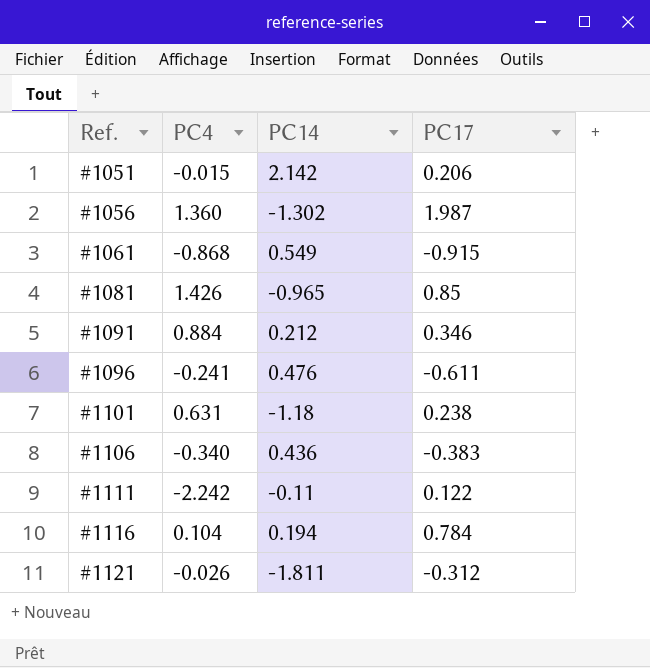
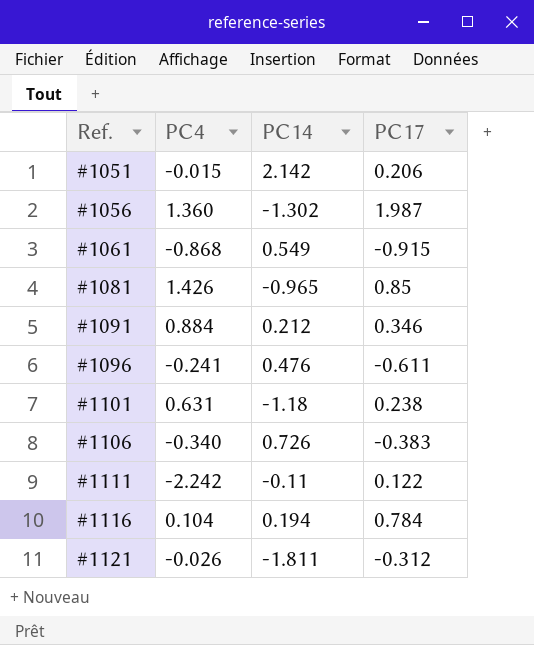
#1106 | PC14: 0.436 -> 0.726

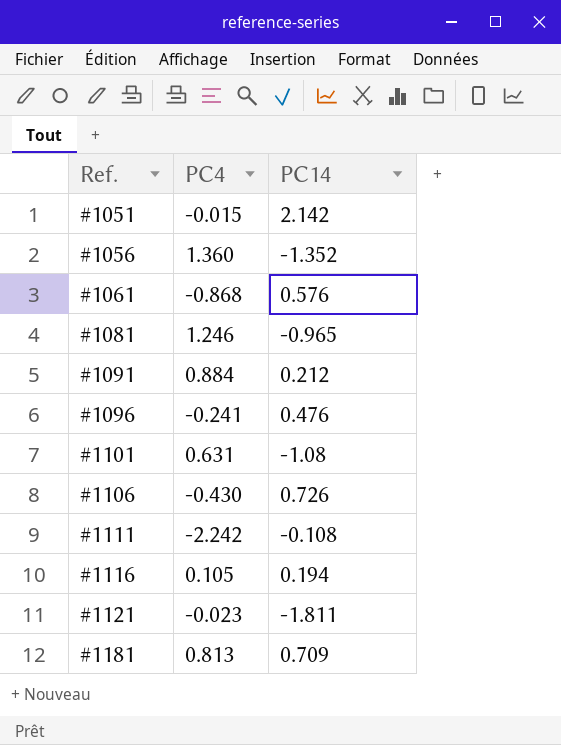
column PC17 | position: 4 -> none
#1056 | PC14: -1.302 -> -1.352
#1061 | PC14: 0.549 -> 0.576
#1081 | PC4: 1.426 -> 1.246
#1101 | PC14: -1.18 -> -1.08
#1106 | PC4: -0.340 -> -0.430
#1111 | PC14: -0.11 -> -0.108
#1116 | PC4: 0.104 -> 0.105
#1121 | PC4: -0.026 -> -0.023
row #1181: none -> 0.813 | 0.709

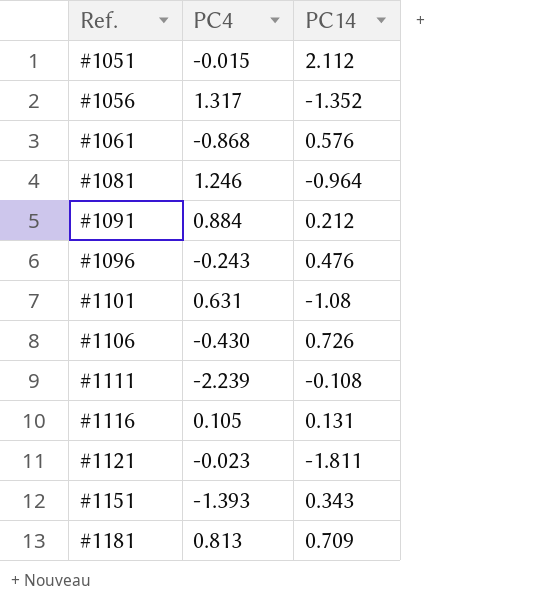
#1051 | PC14: 2.142 -> 2.112
#1056 | PC4: 1.360 -> 1.317
#1081 | PC14: -0.965 -> -0.964
#1096 | PC4: -0.241 -> -0.243
#1111 | PC4: -2.242 -> -2.239
#1116 | PC14: 0.194 -> 0.131
row #1151: none -> -1.393 | 0.343

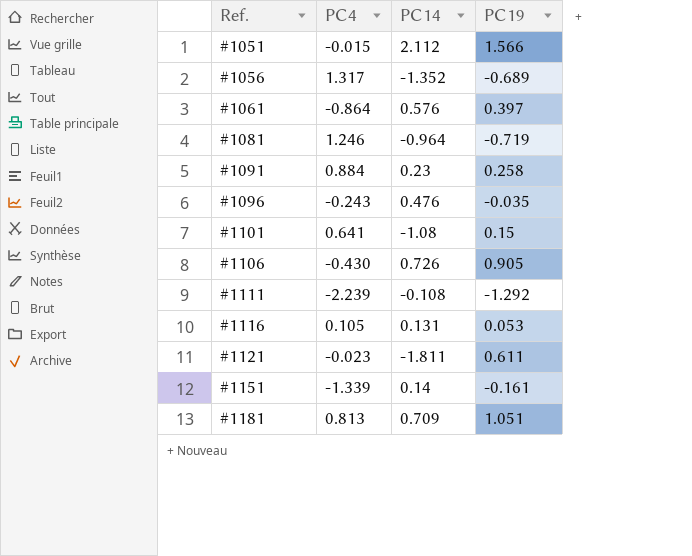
column PC19 | position: none -> 4
#1061 | PC4: -0.868 -> -0.864
#1091 | PC14: 0.212 -> 0.23
#1101 | PC4: 0.631 -> 0.641
#1151 | PC4: -1.393 -> -1.339
#1151 | PC14: 0.343 -> 0.14

